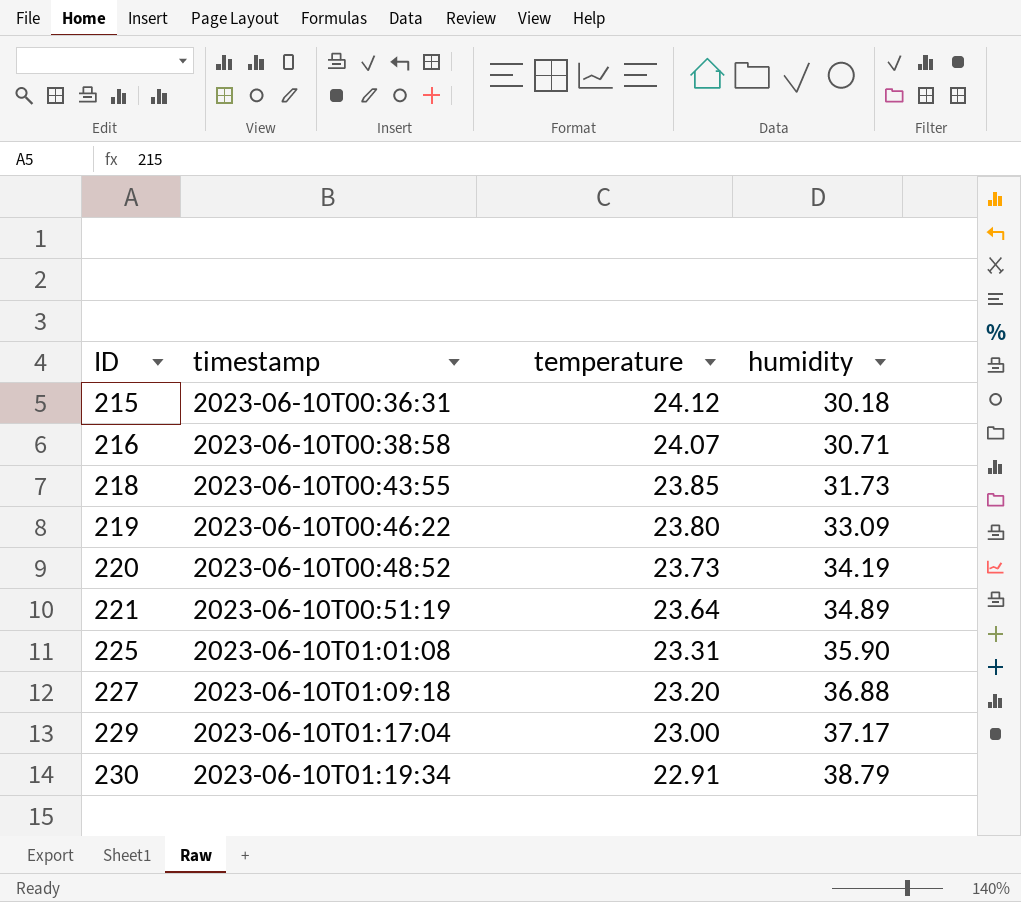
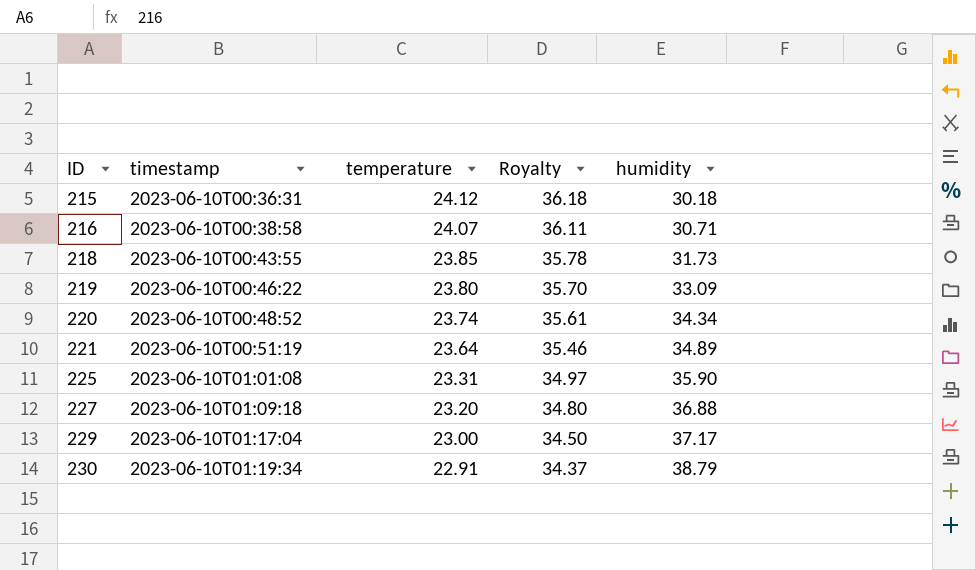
column Royalty | formula: none -> [temperature] * 1.5
220 | temperature: 23.73 -> 23.74
220 | humidity: 34.19 -> 34.34

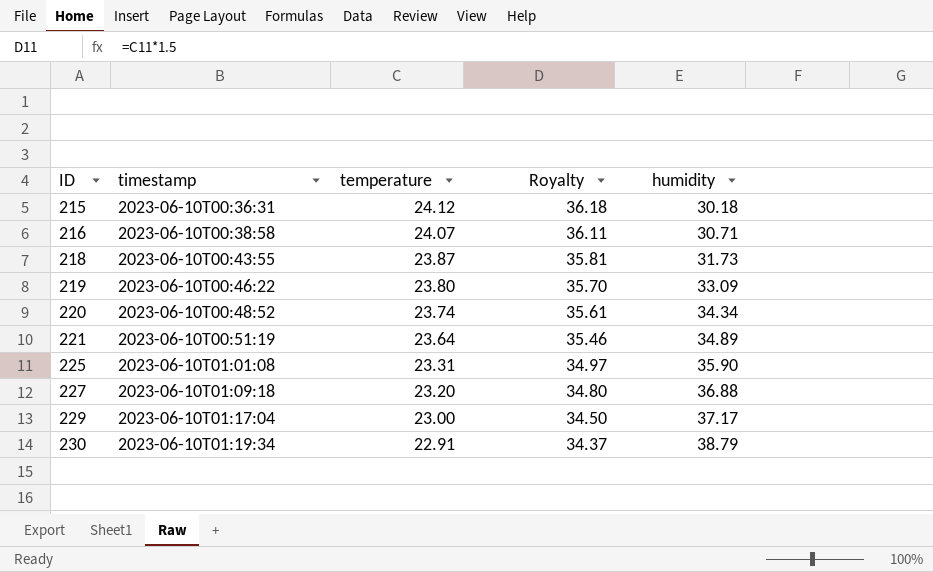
218 | temperature: 23.85 -> 23.87
218 | Royalty: 35.78 -> 35.81

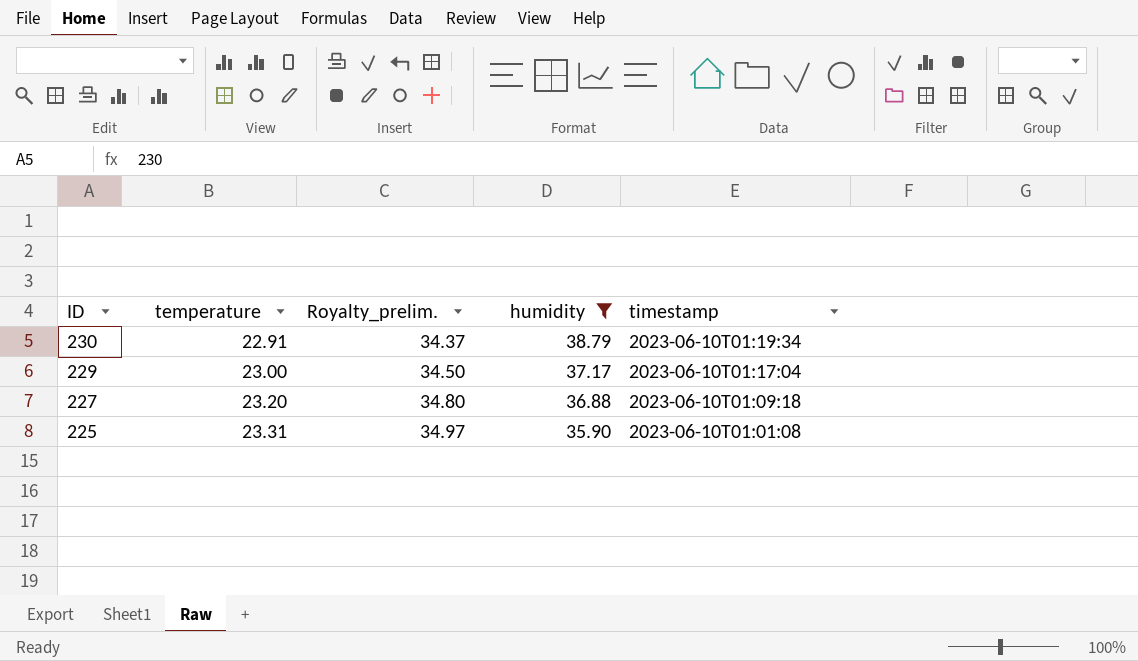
filter: none -> humidity >= 35.90
row order: ID ascending -> ID descending
column name: Royalty -> Royalty_prelim.
column timestamp | position: 2 -> 5

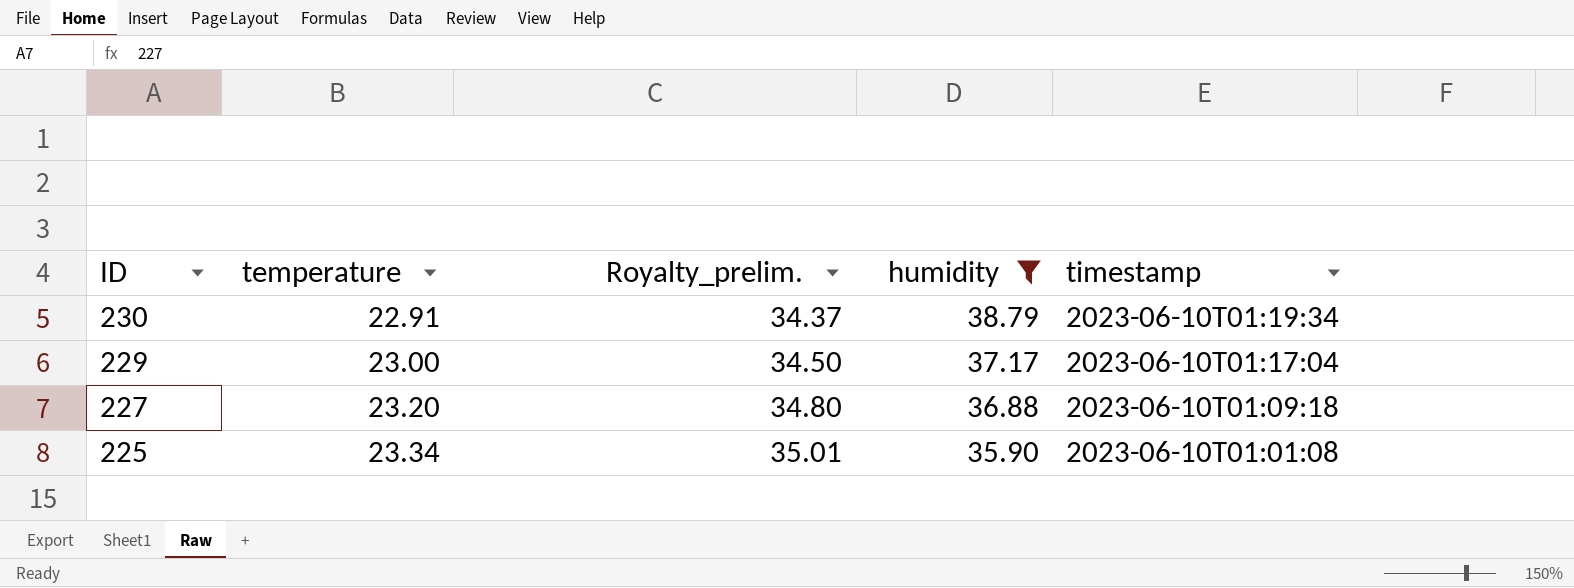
225 | temperature: 23.31 -> 23.34
225 | Royalty_prelim.: 34.97 -> 35.01

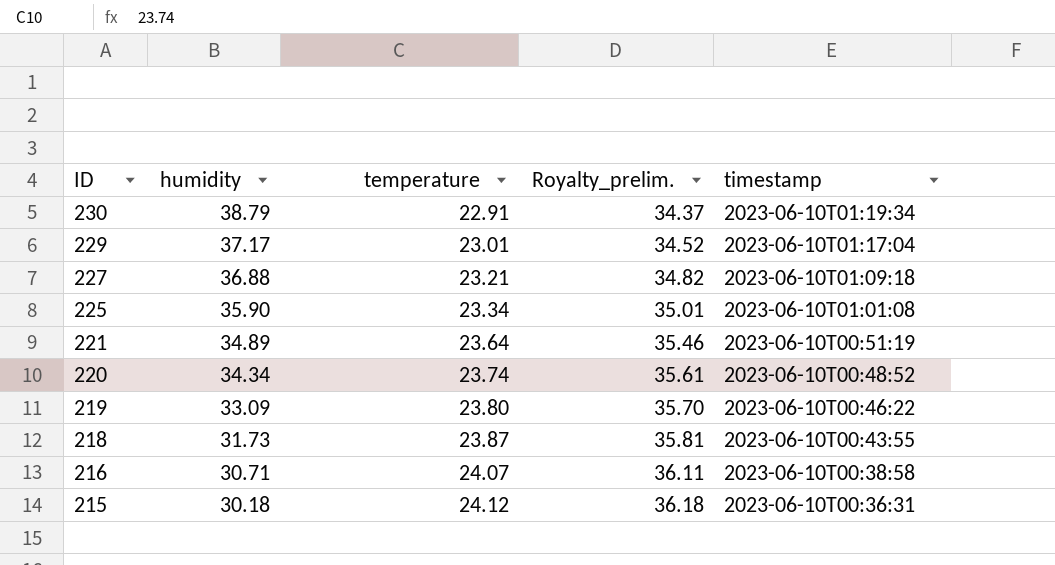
filter: humidity >= 35.90 -> none
column humidity | position: 4 -> 2
229 | temperature: 23.00 -> 23.01
229 | Royalty_prelim.: 34.50 -> 34.52
227 | temperature: 23.20 -> 23.21
227 | Royalty_prelim.: 34.80 -> 34.82

